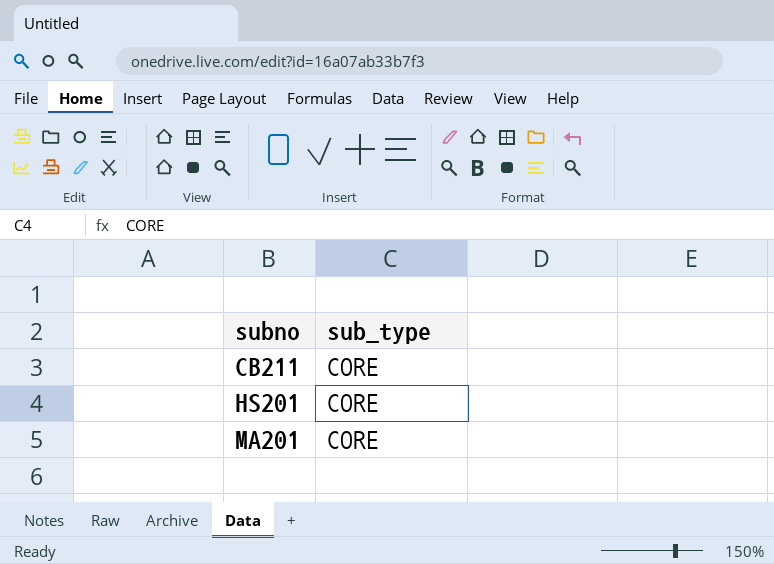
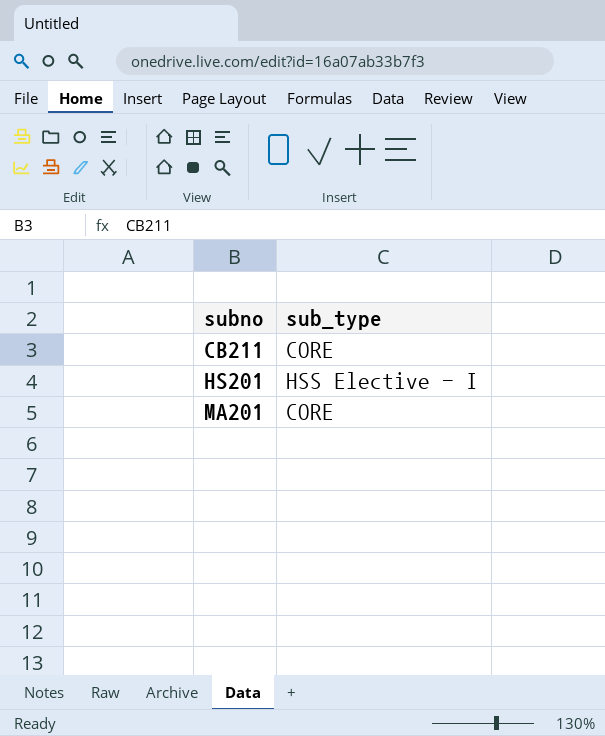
HS201 | sub_type: CORE -> HSS Elective - I

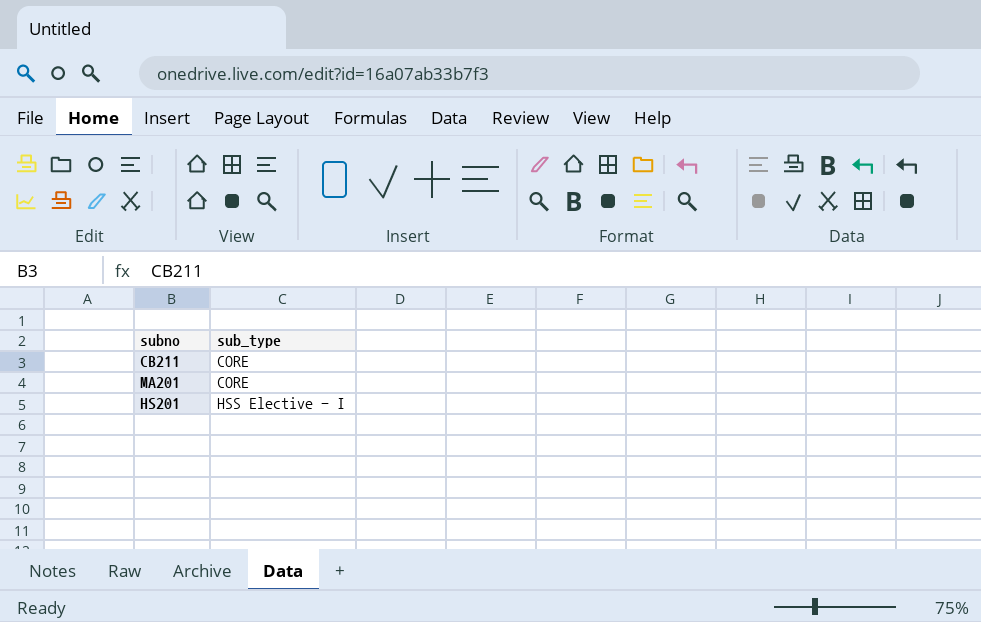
row order: subno ascending -> sub_type ascending

